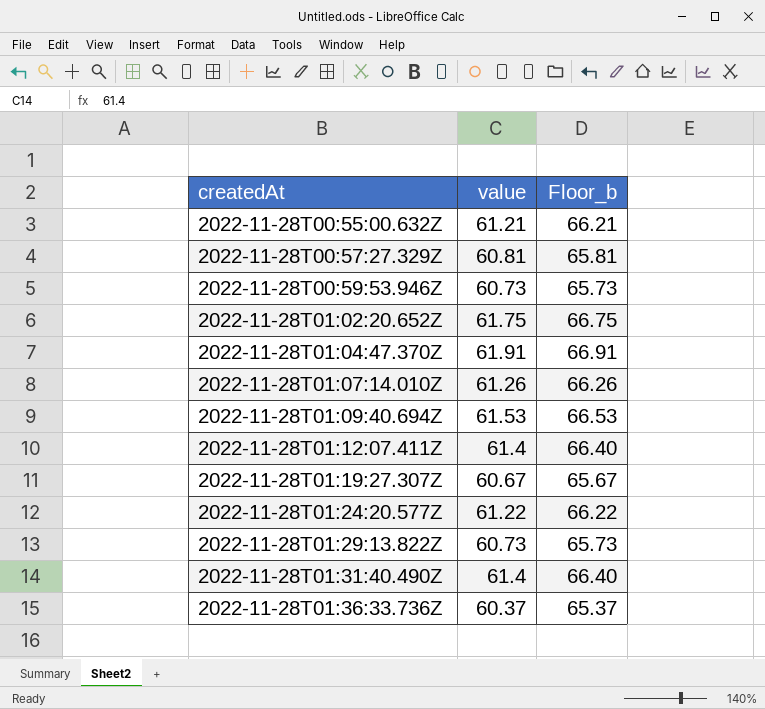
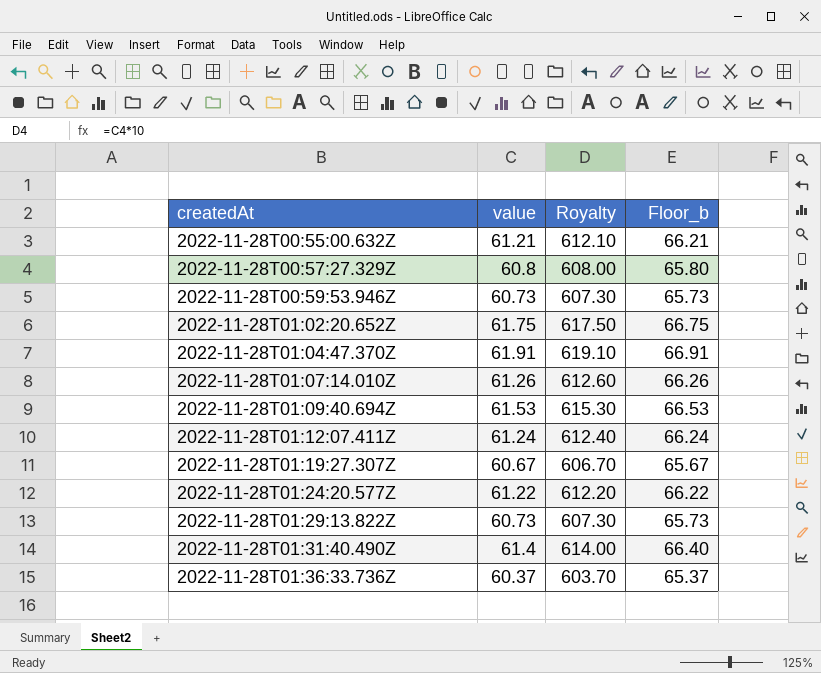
column Royalty | formula: none -> [value] * 10
2022-11-28T00:57:27.329Z | value: 60.81 -> 60.8
2022-11-28T00:57:27.329Z | Floor_b: 65.81 -> 65.80
2022-11-28T01:12:07.411Z | value: 61.4 -> 61.24
2022-11-28T01:12:07.411Z | Floor_b: 66.40 -> 66.24

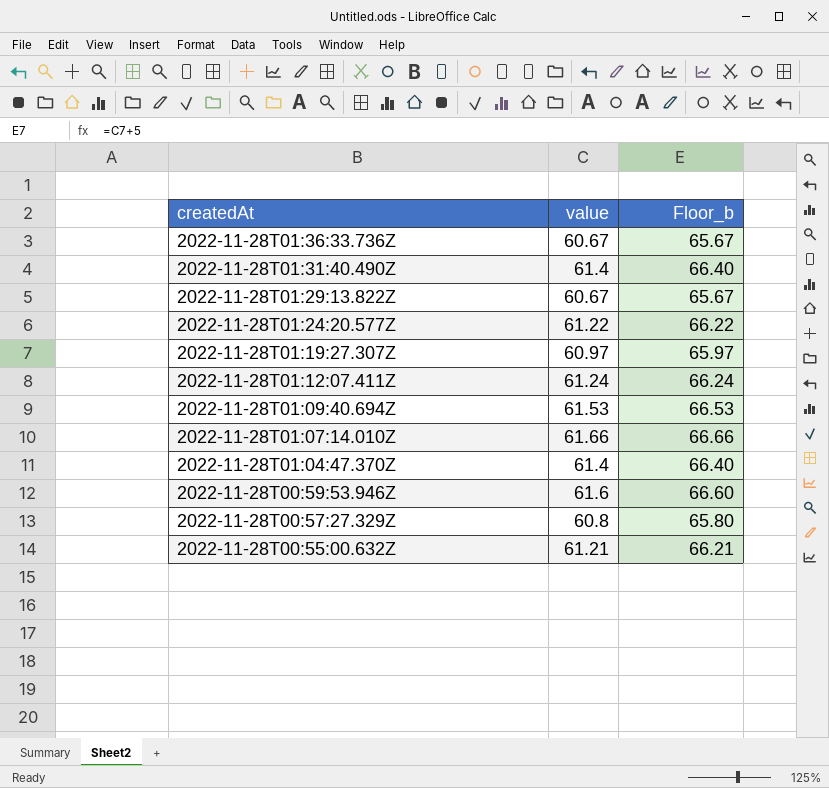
row order: createdAt ascending -> createdAt descending
column Royalty | formula: [value] * 10 -> none
row 2022-11-28T01:02:20.652Z: 61.75 | 617.50 | 66.75 -> none
2022-11-28T01:36:33.736Z | value: 60.37 -> 60.67
2022-11-28T01:36:33.736Z | Floor_b: 65.37 -> 65.67
2022-11-28T01:29:13.822Z | value: 60.73 -> 60.67
2022-11-28T01:29:13.822Z | Floor_b: 65.73 -> 65.67
2022-11-28T01:19:27.307Z | value: 60.67 -> 60.97
2022-11-28T01:19:27.307Z | Floor_b: 65.67 -> 65.97
2022-11-28T01:07:14.010Z | value: 61.26 -> 61.66
2022-11-28T01:07:14.010Z | Floor_b: 66.26 -> 66.66
2022-11-28T01:04:47.370Z | value: 61.91 -> 61.4
2022-11-28T01:04:47.370Z | Floor_b: 66.91 -> 66.40
2022-11-28T00:59:53.946Z | value: 60.73 -> 61.6
2022-11-28T00:59:53.946Z | Floor_b: 65.73 -> 66.60

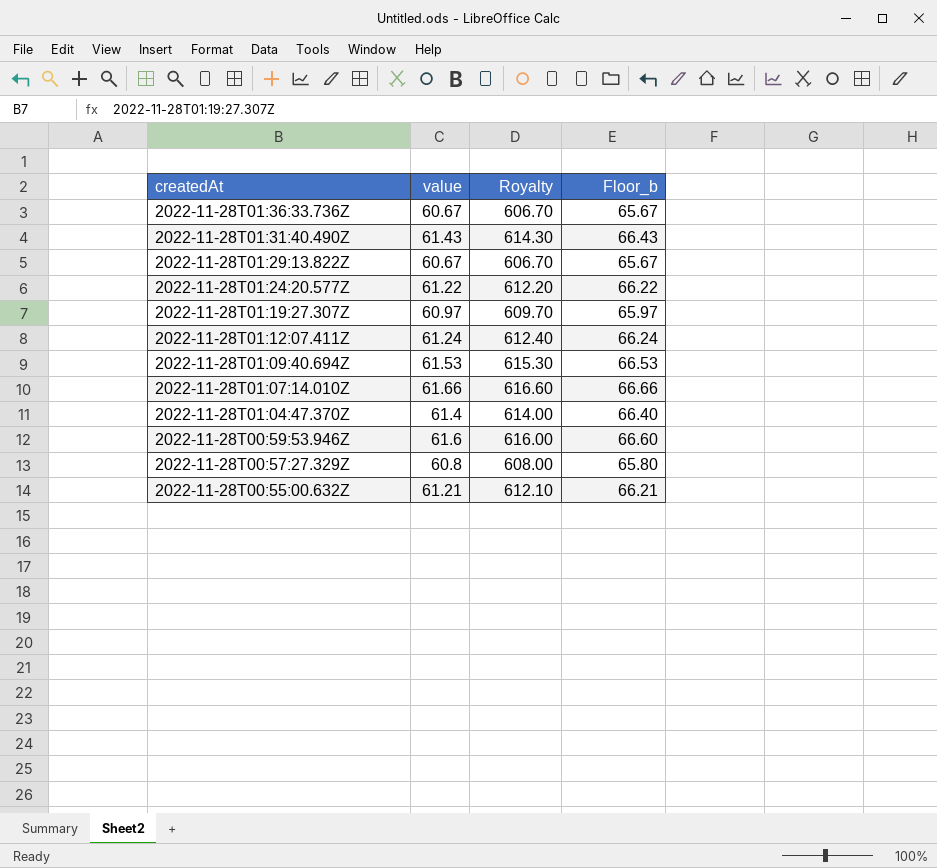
column Royalty | formula: none -> [value] * 10
2022-11-28T01:31:40.490Z | value: 61.4 -> 61.43
2022-11-28T01:31:40.490Z | Floor_b: 66.40 -> 66.43

